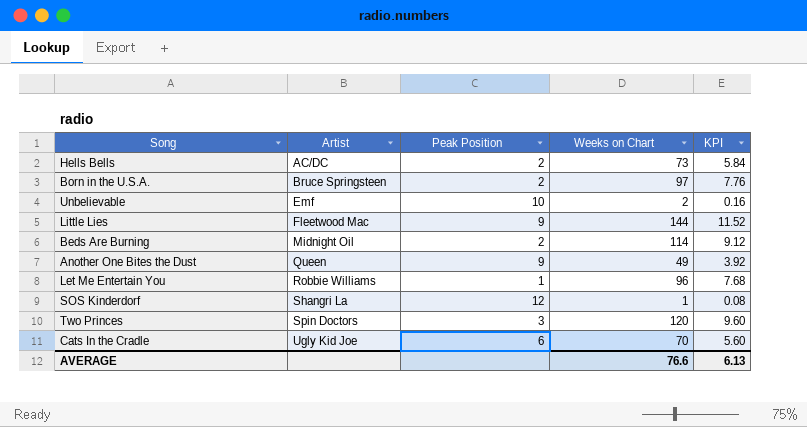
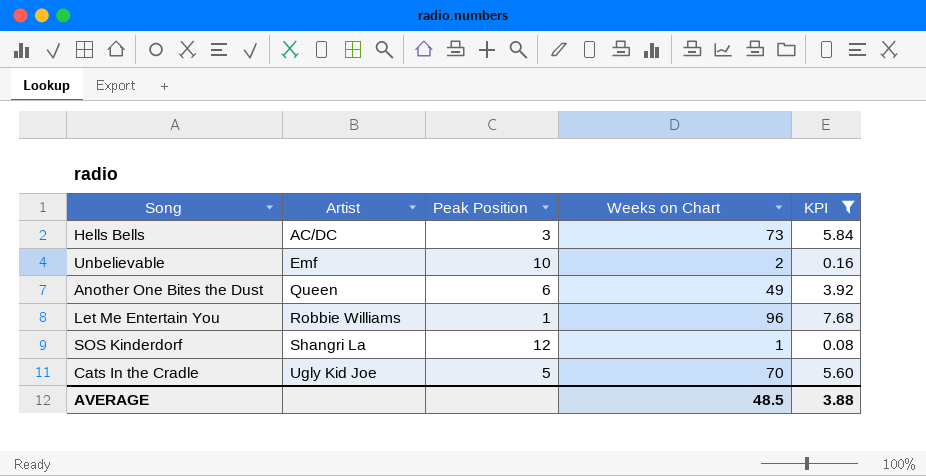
filter: none -> KPI <= 7.68
Hells Bells | Peak Position: 2 -> 3
Another One Bites the Dust | Peak Position: 9 -> 6
Cats In the Cradle | Peak Position: 6 -> 5
AVERAGE | Weeks on Chart: 76.6 -> 48.5
AVERAGE | KPI: 6.13 -> 3.88

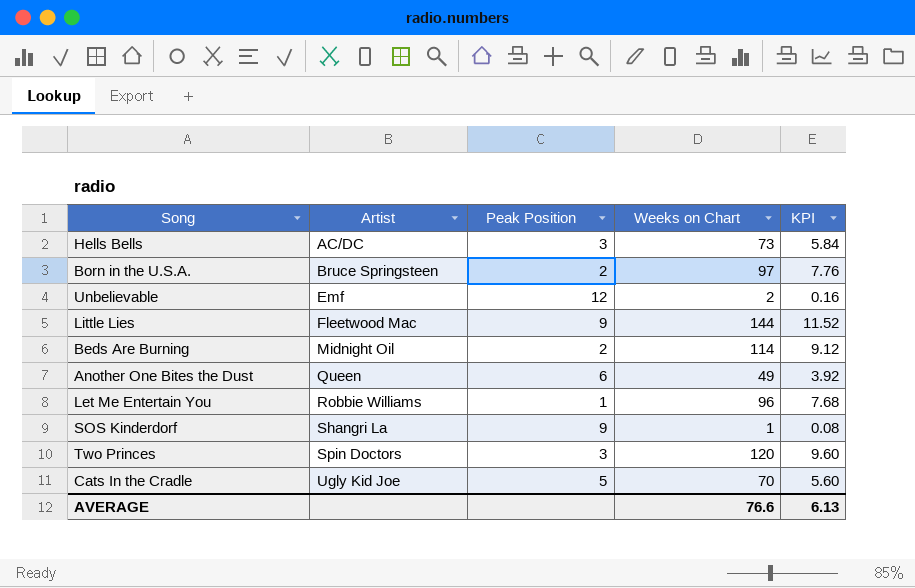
filter: KPI <= 7.68 -> none
Unbelievable | Peak Position: 10 -> 12
SOS Kinderdorf | Peak Position: 12 -> 9
AVERAGE | Weeks on Chart: 48.5 -> 76.6
AVERAGE | KPI: 3.88 -> 6.13

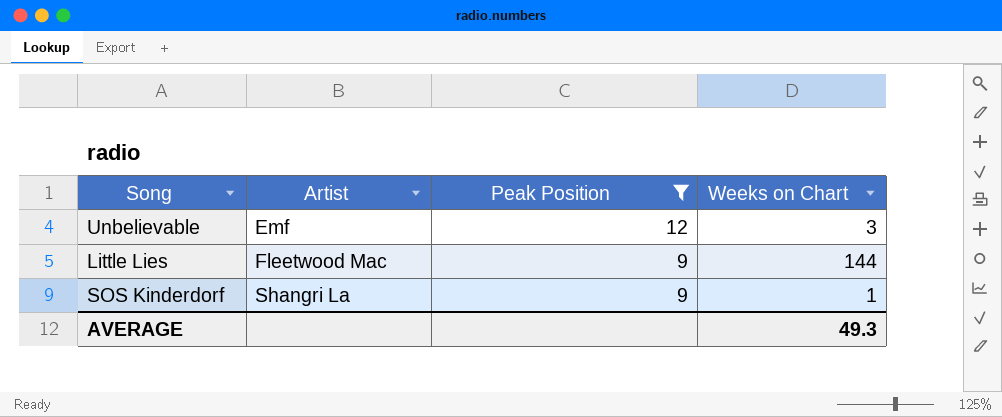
filter: none -> Peak Position >= 9
column KPI | formula: [Weeks on Chart] * 0.08 -> none
Unbelievable | Weeks on Chart: 2 -> 3
AVERAGE | Weeks on Chart: 76.6 -> 49.3

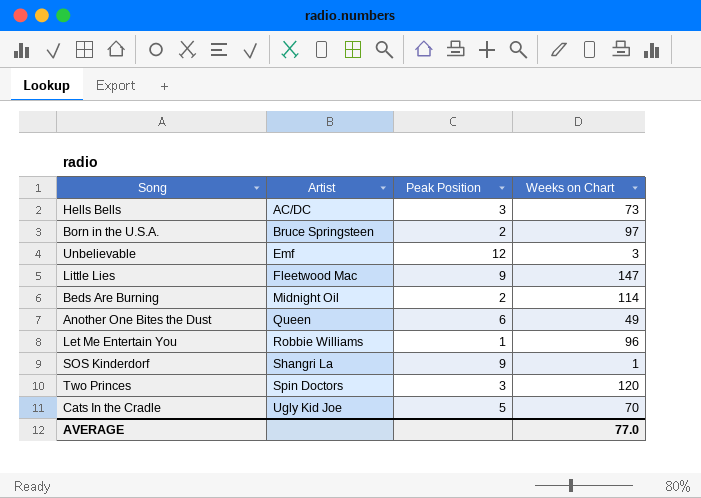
filter: Peak Position >= 9 -> none
Little Lies | Weeks on Chart: 144 -> 147
AVERAGE | Weeks on Chart: 49.3 -> 77.0

